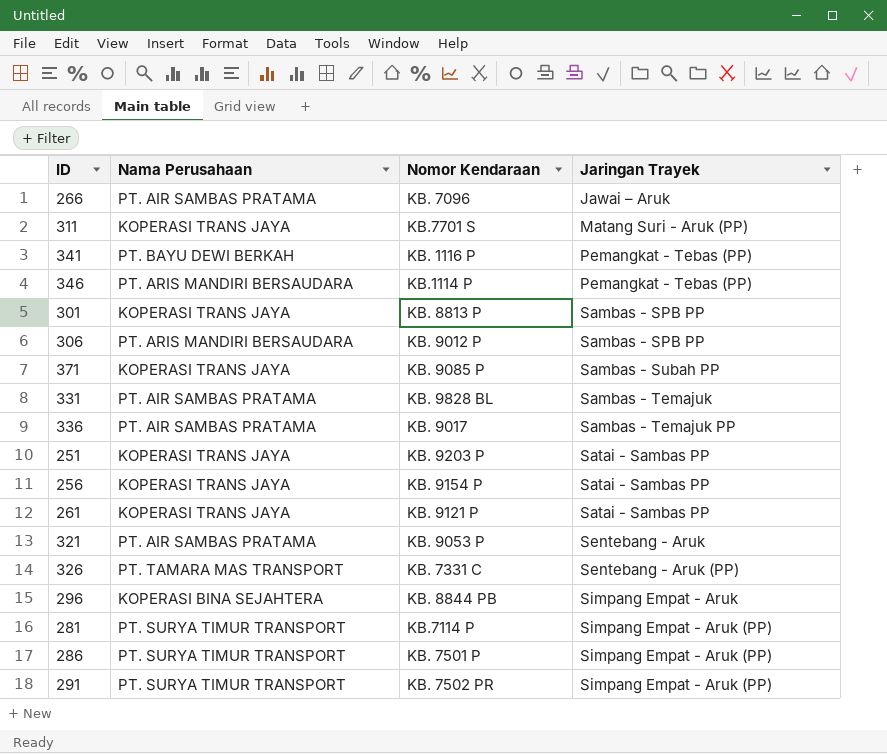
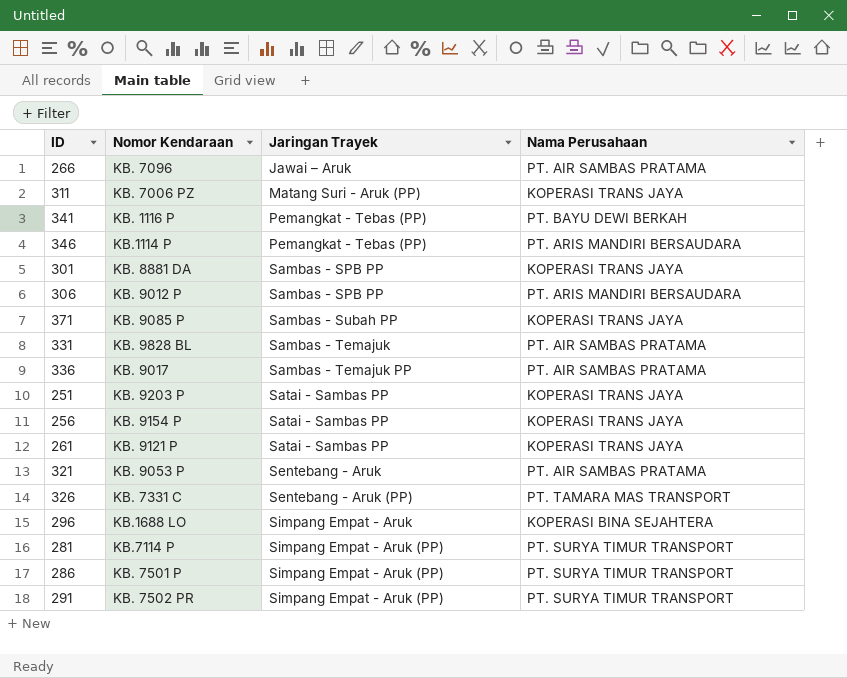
column Nama Perusahaan | position: 2 -> 4
311 | Nomor Kendaraan: KB.7701 S -> KB. 7006 PZ
301 | Nomor Kendaraan: KB. 8813 P -> KB. 8881 DA
296 | Nomor Kendaraan: KB. 8844 PB -> KB.1688 LO

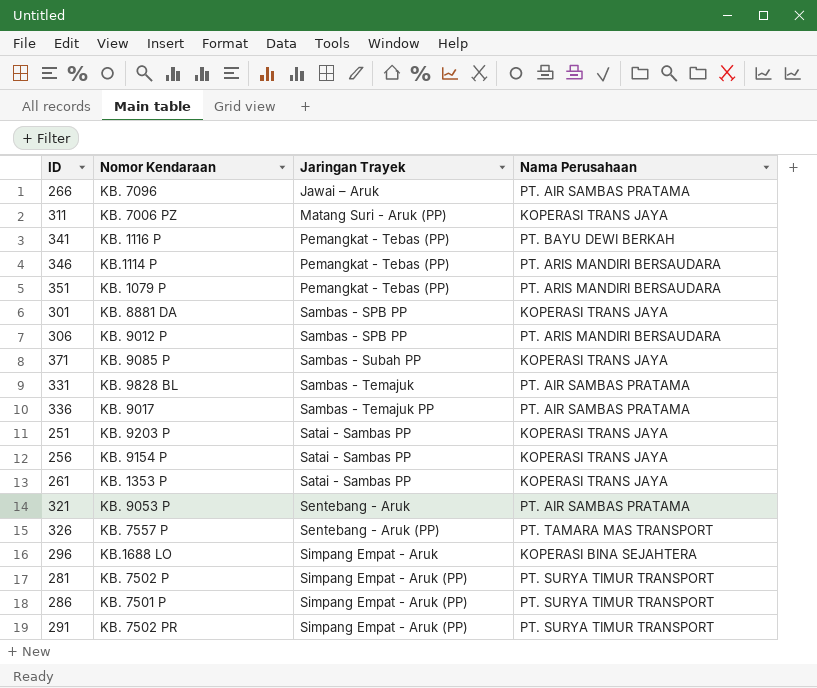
row 351: none -> KB. 1079 P | Pemangkat - Tebas (PP) | PT. ARIS MANDIRI BERSAUDARA
261 | Nomor Kendaraan: KB. 9121 P -> KB. 1353 P
326 | Nomor Kendaraan: KB. 7331 C -> KB. 7557 P
281 | Nomor Kendaraan: KB.7114 P -> KB. 7502 P

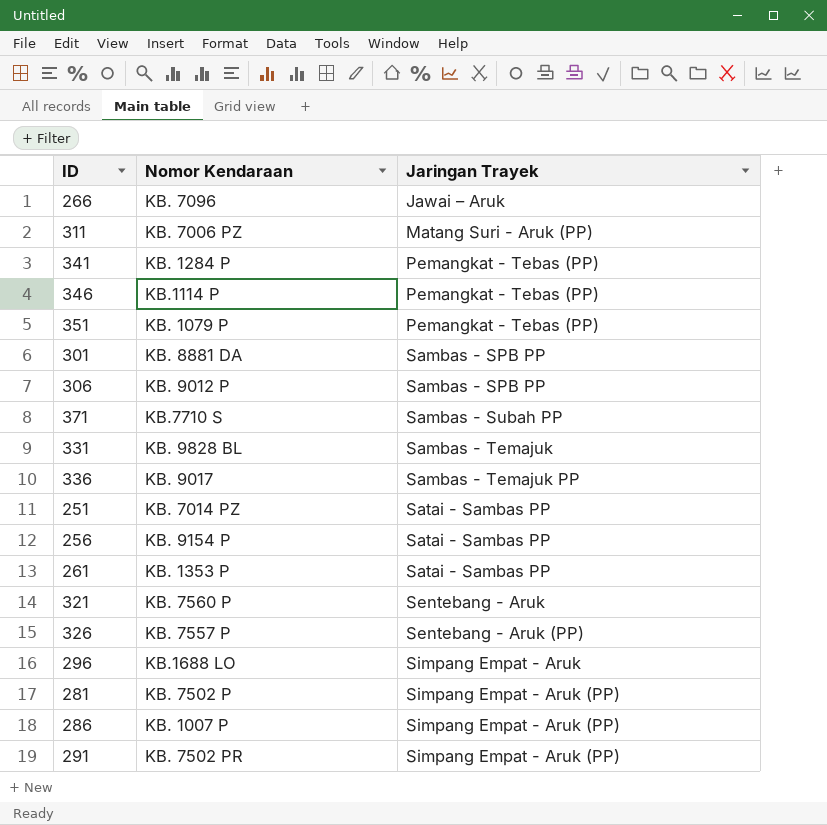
column Nama Perusahaan | position: 4 -> none
341 | Nomor Kendaraan: KB. 1116 P -> KB. 1284 P
371 | Nomor Kendaraan: KB. 9085 P -> KB.7710 S
251 | Nomor Kendaraan: KB. 9203 P -> KB. 7014 PZ
321 | Nomor Kendaraan: KB. 9053 P -> KB. 7560 P
286 | Nomor Kendaraan: KB. 7501 P -> KB. 1007 P

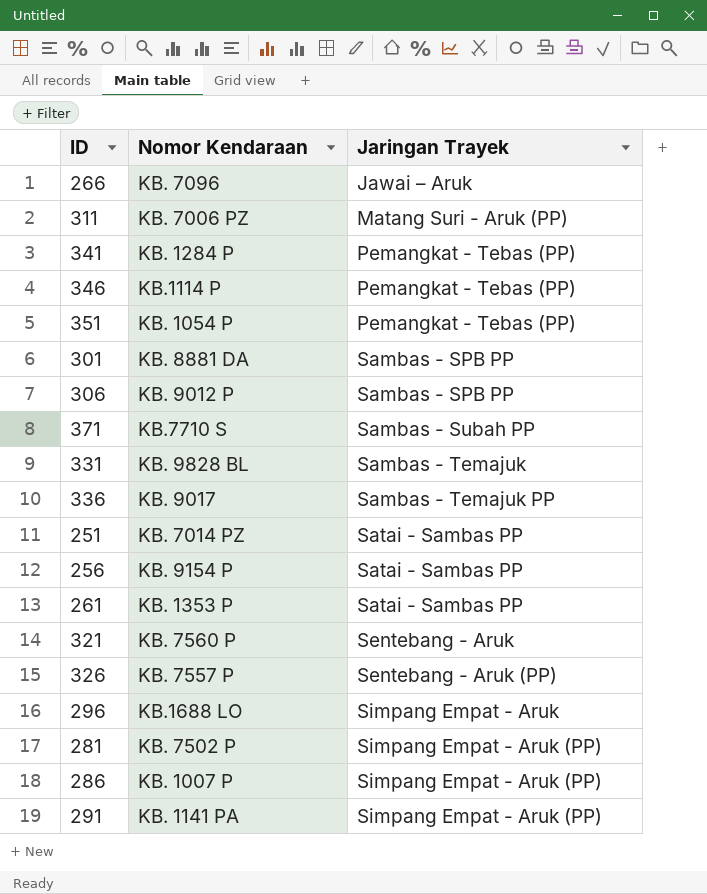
351 | Nomor Kendaraan: KB. 1079 P -> KB. 1054 P
291 | Nomor Kendaraan: KB. 7502 PR -> KB. 1141 PA

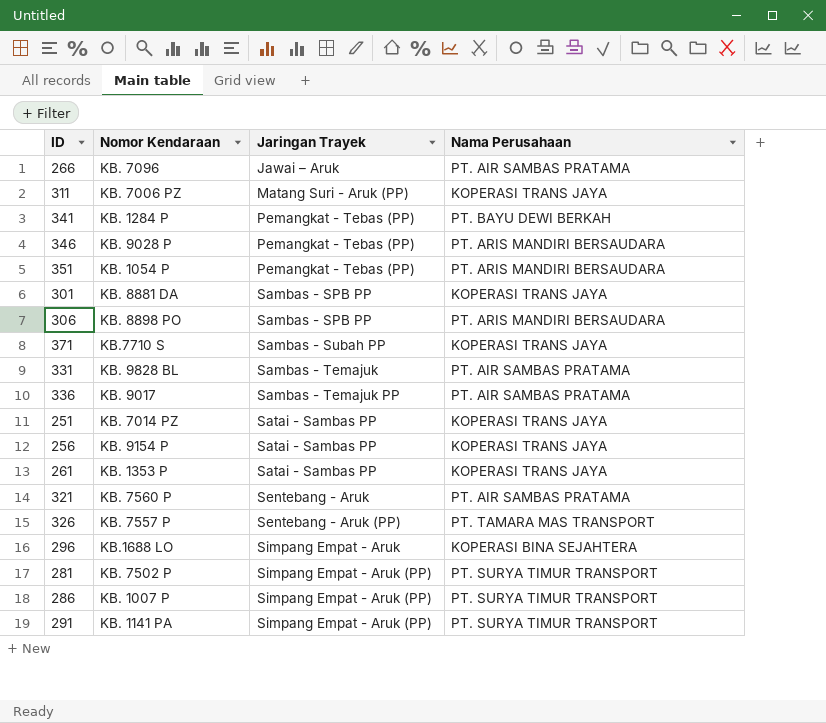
column Nama Perusahaan | position: none -> 4
346 | Nomor Kendaraan: KB.1114 P -> KB. 9028 P
306 | Nomor Kendaraan: KB. 9012 P -> KB. 8898 PO

